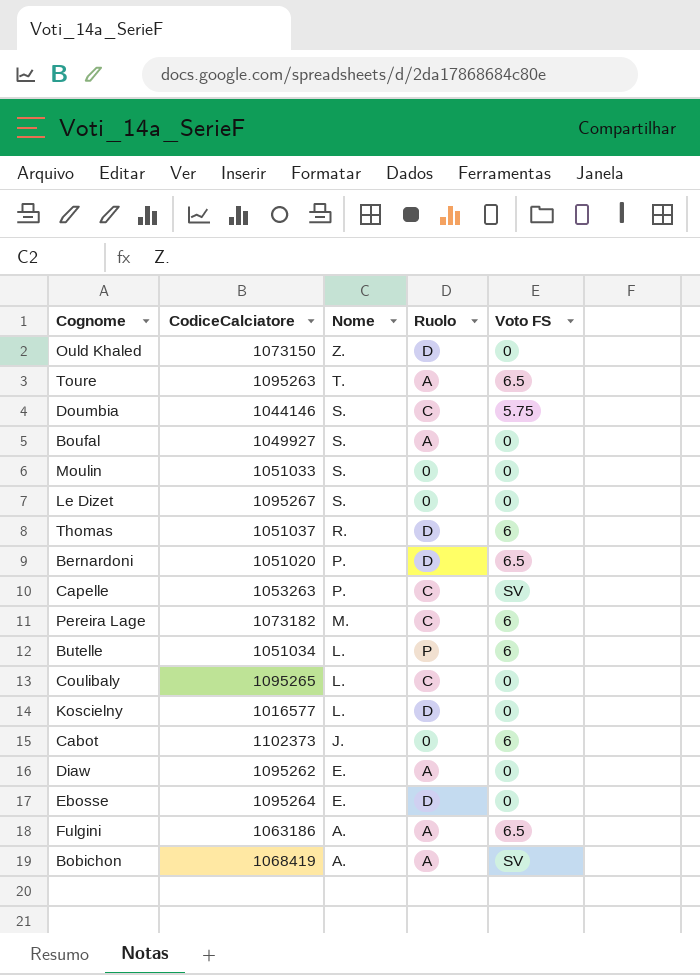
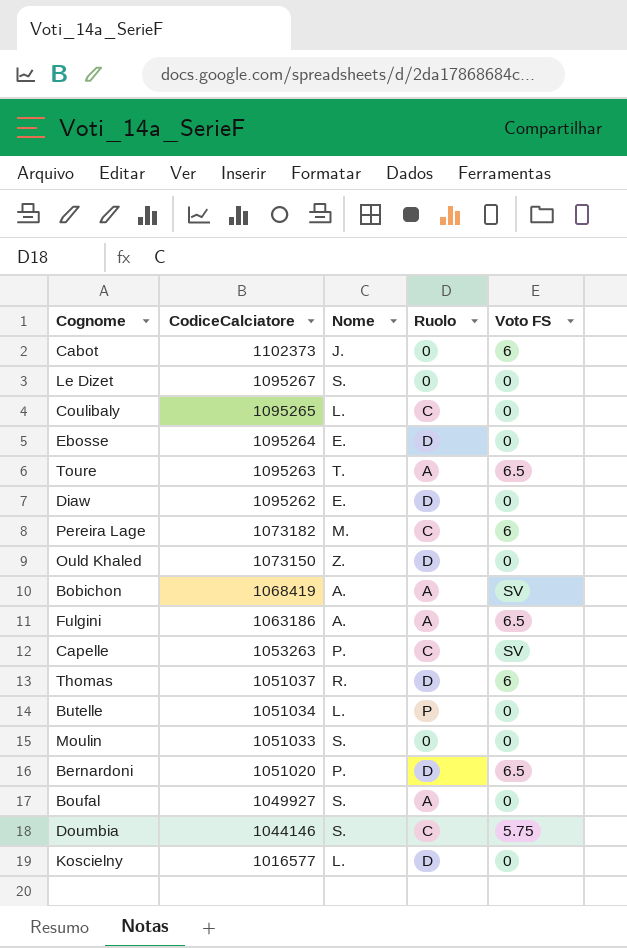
row order: Nome descending -> CodiceCalciatore descending
Diaw | Ruolo: A -> D
Butelle | Voto FS: 6 -> 0

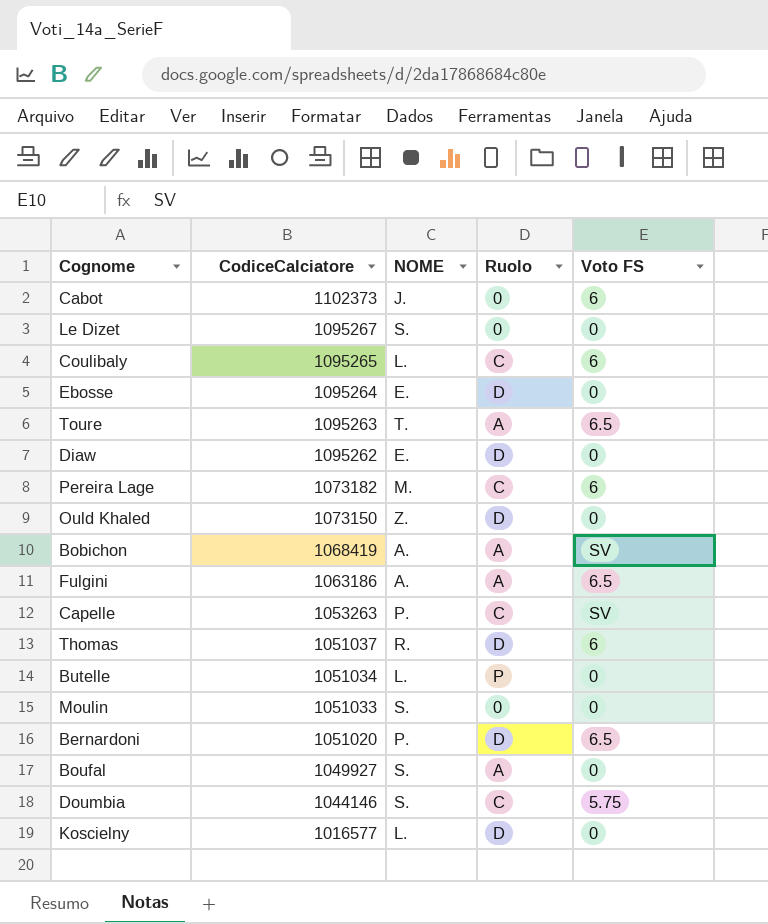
column name: Nome -> NOME
Coulibaly | Voto FS: 0 -> 6

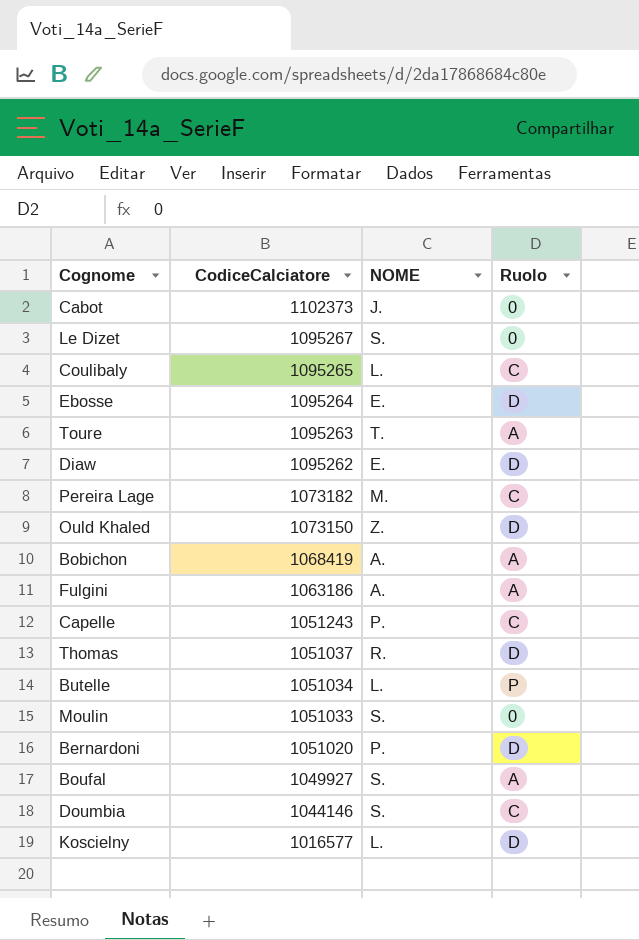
column Voto FS | position: 5 -> none
Capelle | CodiceCalciatore: 1053263 -> 1051243

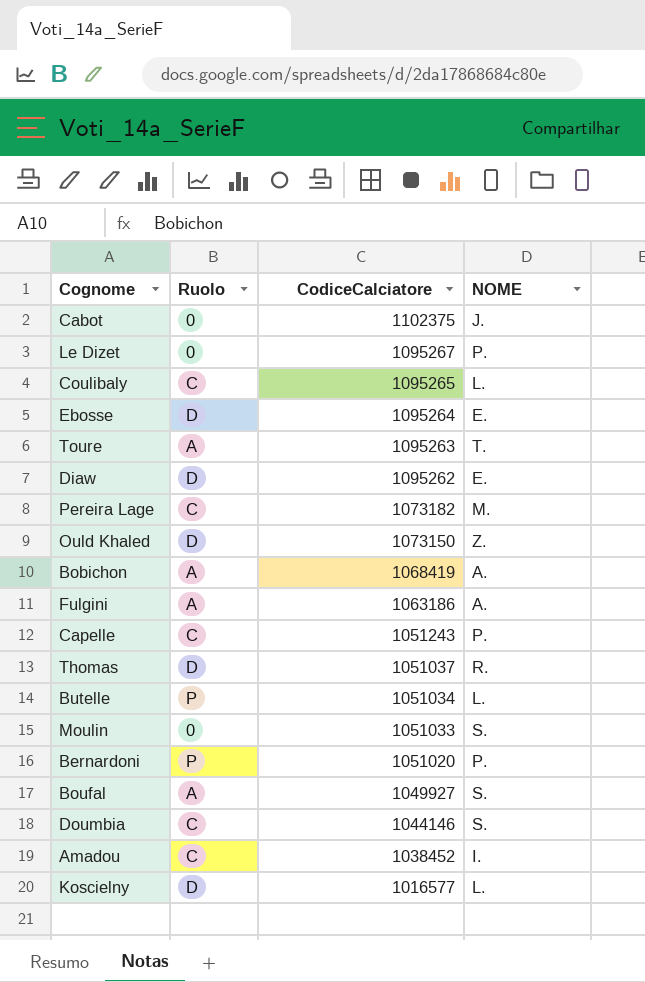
column Ruolo | position: 4 -> 2
Cabot | CodiceCalciatore: 1102373 -> 1102375
Le Dizet | NOME: S. -> P.
Bernardoni | Ruolo: D -> P
row Amadou: none -> C | 1038452 | I.

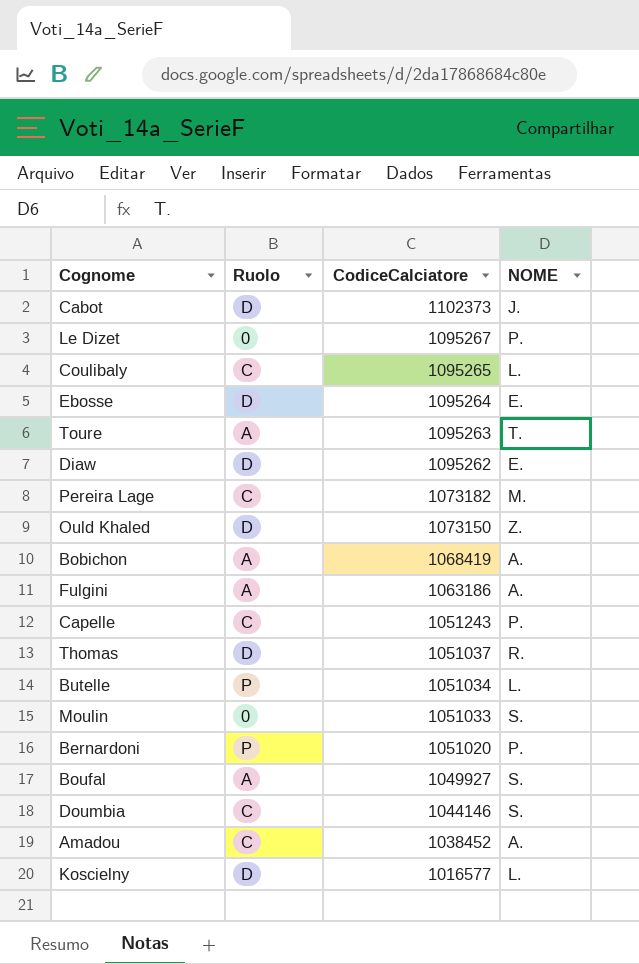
Cabot | Ruolo: 0 -> D
Cabot | CodiceCalciatore: 1102375 -> 1102373
Amadou | NOME: I. -> A.

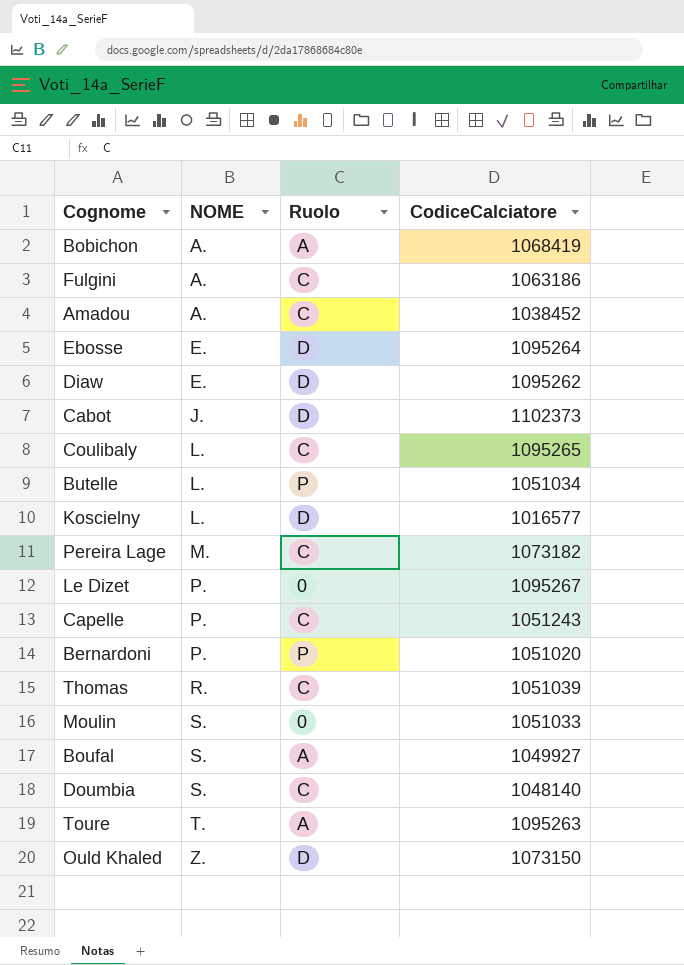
row order: CodiceCalciatore descending -> NOME ascending
column NOME | position: 4 -> 2
Fulgini | Ruolo: A -> C
Thomas | Ruolo: D -> C
Thomas | CodiceCalciatore: 1051037 -> 1051039
Doumbia | CodiceCalciatore: 1044146 -> 1048140

